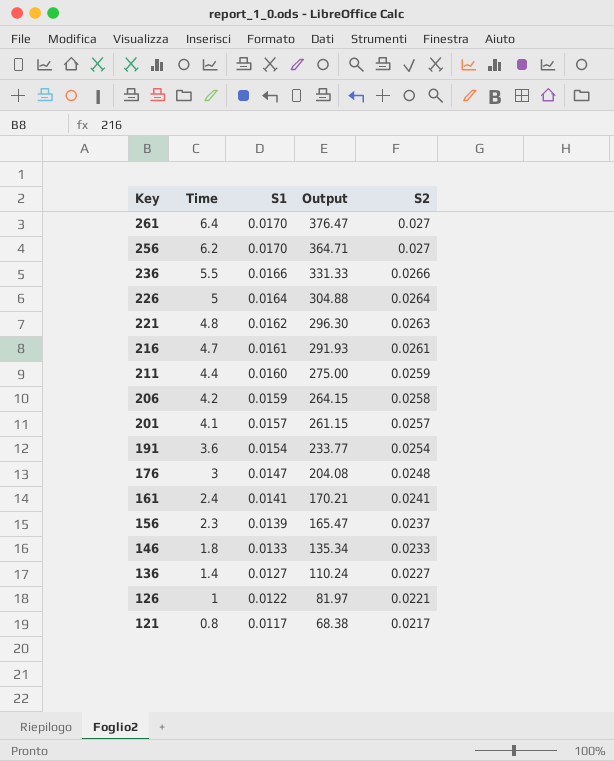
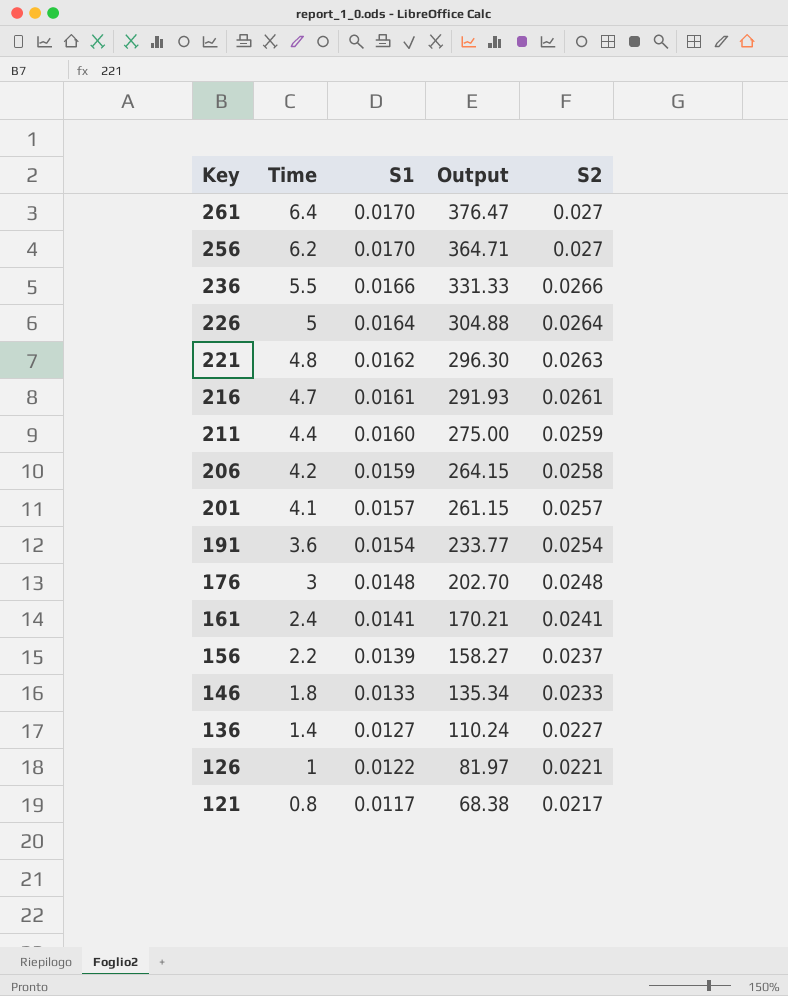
176 | S1: 0.0147 -> 0.0148
176 | Output: 204.08 -> 202.70
156 | Time: 2.3 -> 2.2
156 | Output: 165.47 -> 158.27

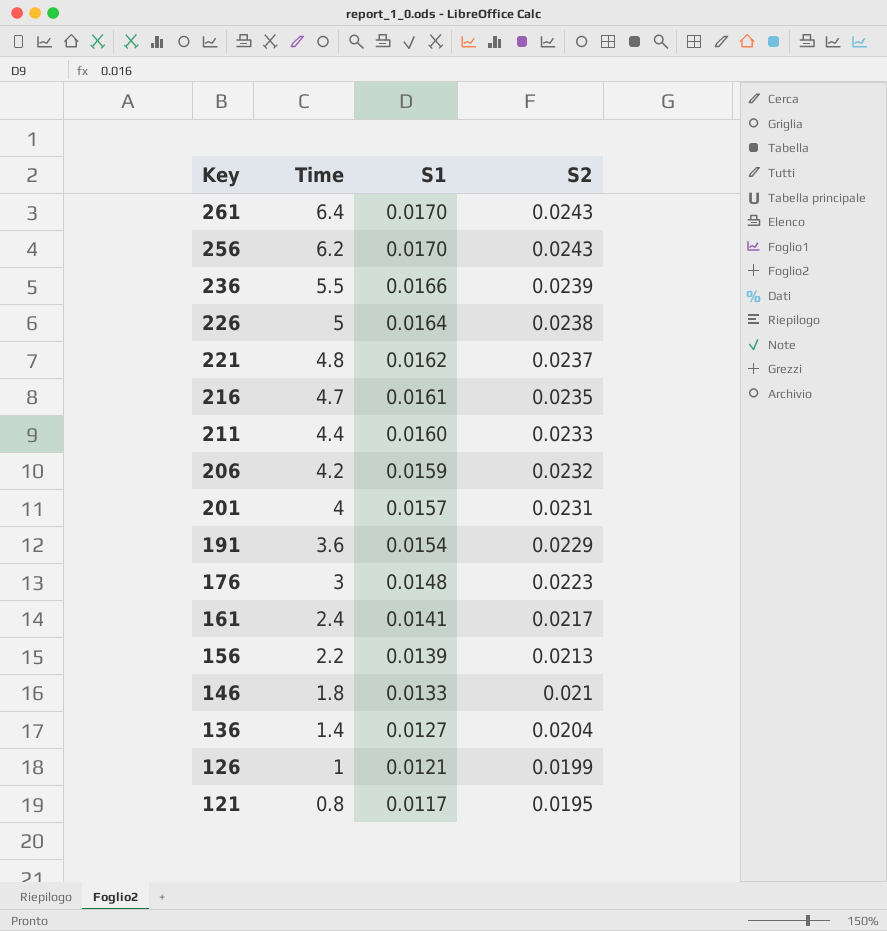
column Output | formula: [Time] / [S1] -> none
261 | S2: 0.027 -> 0.0243
256 | S2: 0.027 -> 0.0243
236 | S2: 0.0266 -> 0.0239
226 | S2: 0.0264 -> 0.0238
221 | S2: 0.0263 -> 0.0237
216 | S2: 0.0261 -> 0.0235
211 | S2: 0.0259 -> 0.0233
206 | S2: 0.0258 -> 0.0232
201 | Time: 4.1 -> 4
201 | S2: 0.0257 -> 0.0231
191 | S2: 0.0254 -> 0.0229
176 | S2: 0.0248 -> 0.0223
161 | S2: 0.0241 -> 0.0217
156 | S2: 0.0237 -> 0.0213
146 | S2: 0.0233 -> 0.021
136 | S2: 0.0227 -> 0.0204
126 | S1: 0.0122 -> 0.0121
126 | S2: 0.0221 -> 0.0199
121 | S2: 0.0217 -> 0.0195

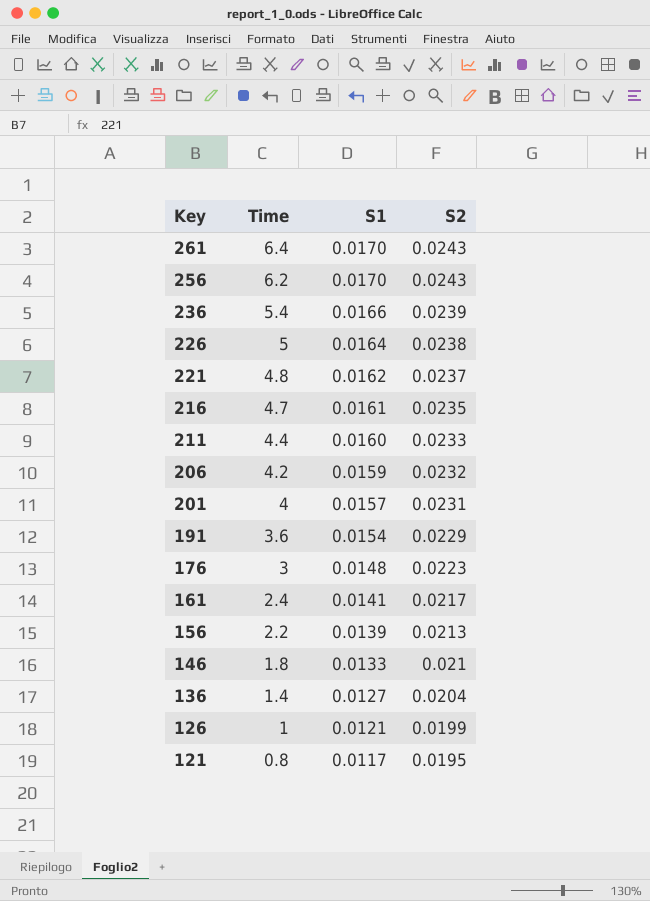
236 | Time: 5.5 -> 5.4

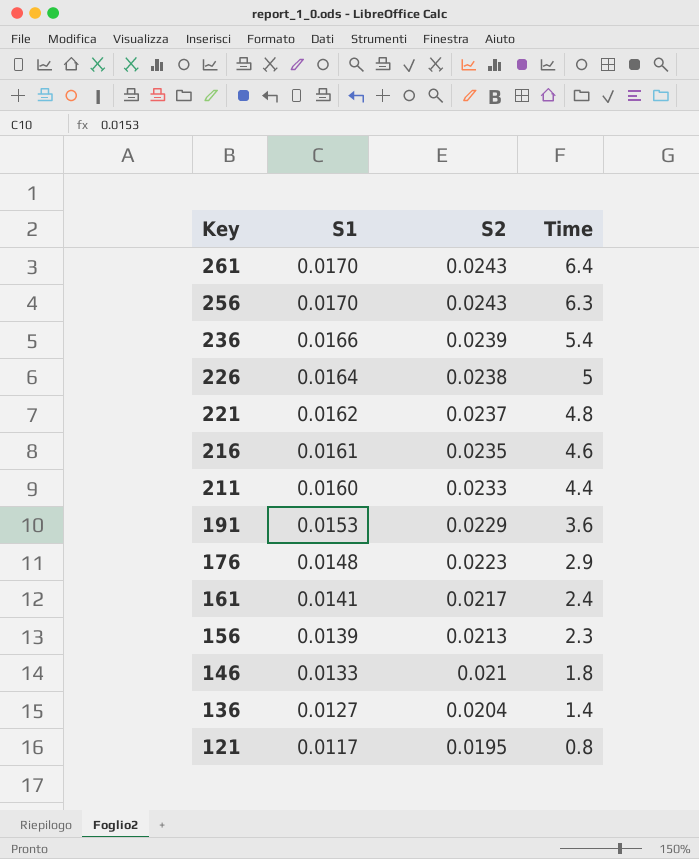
column Time | position: 2 -> 4
row 206: 4.2 | 0.0159 | 0.0232 -> none
row 201: 4 | 0.0157 | 0.0231 -> none
row 126: 1 | 0.0121 | 0.0199 -> none
256 | Time: 6.2 -> 6.3
216 | Time: 4.7 -> 4.6
191 | S1: 0.0154 -> 0.0153
176 | Time: 3 -> 2.9
156 | Time: 2.2 -> 2.3

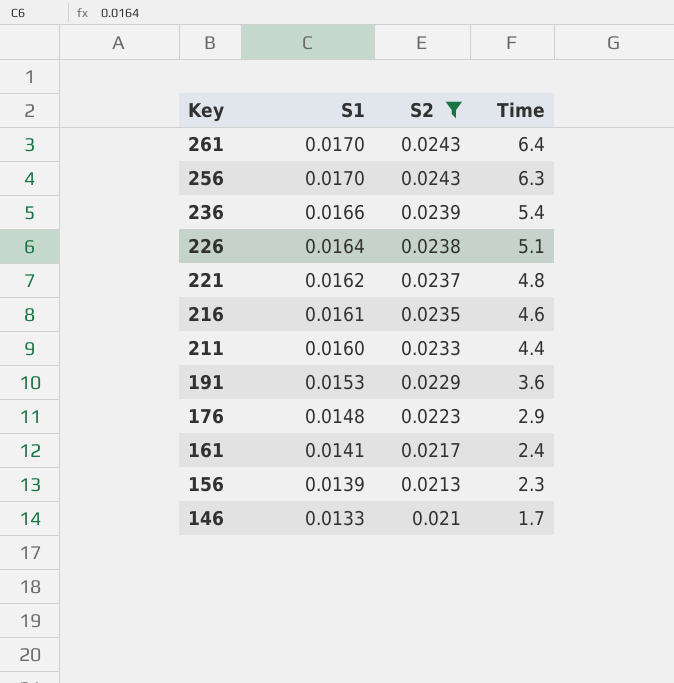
filter: none -> S2 >= 0.021
226 | Time: 5 -> 5.1
146 | Time: 1.8 -> 1.7

